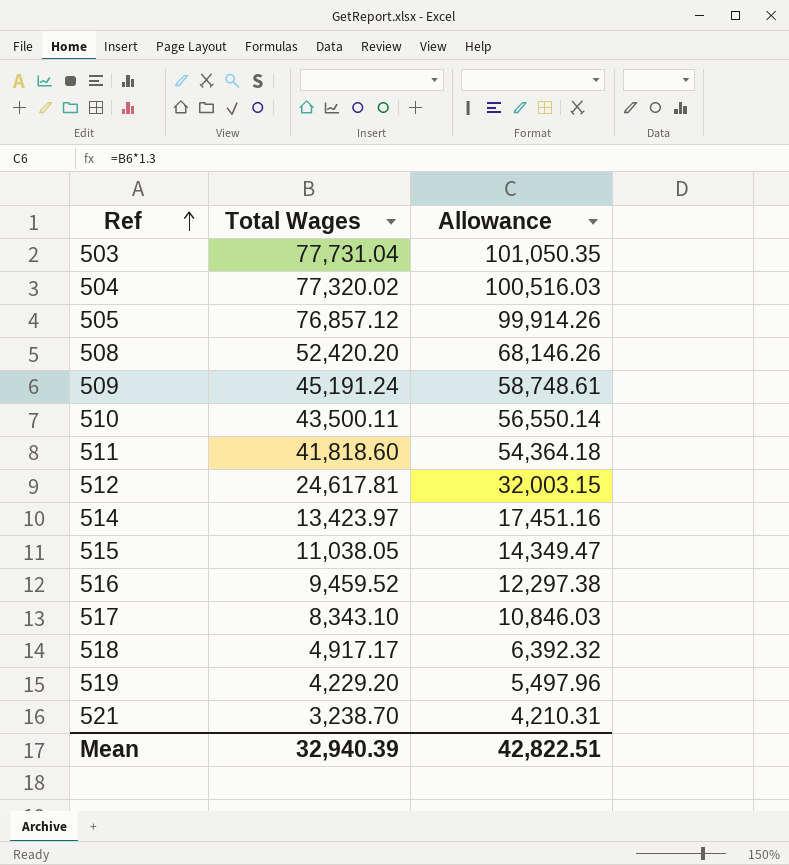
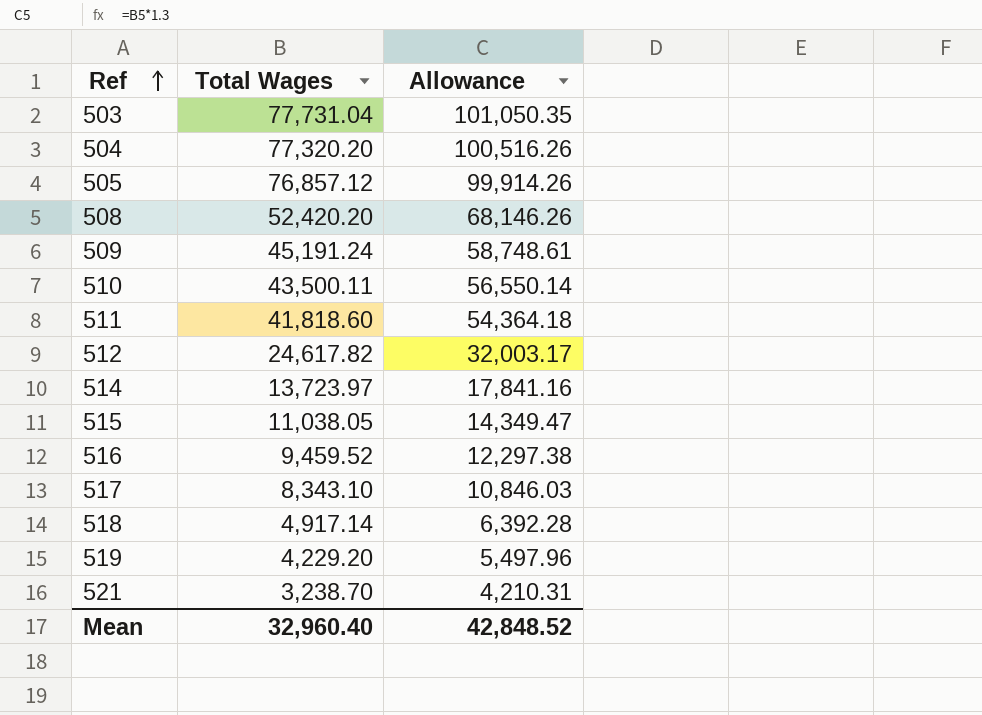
504 | Total Wages: 77,320.02 -> 77,320.20
504 | Allowance: 100,516.03 -> 100,516.26
512 | Total Wages: 24,617.81 -> 24,617.82
512 | Allowance: 32,003.15 -> 32,003.17
514 | Total Wages: 13,423.97 -> 13,723.97
514 | Allowance: 17,451.16 -> 17,841.16
518 | Total Wages: 4,917.17 -> 4,917.14
518 | Allowance: 6,392.32 -> 6,392.28
Mean | Total Wages: 32,940.39 -> 32,960.40
Mean | Allowance: 42,822.51 -> 42,848.52

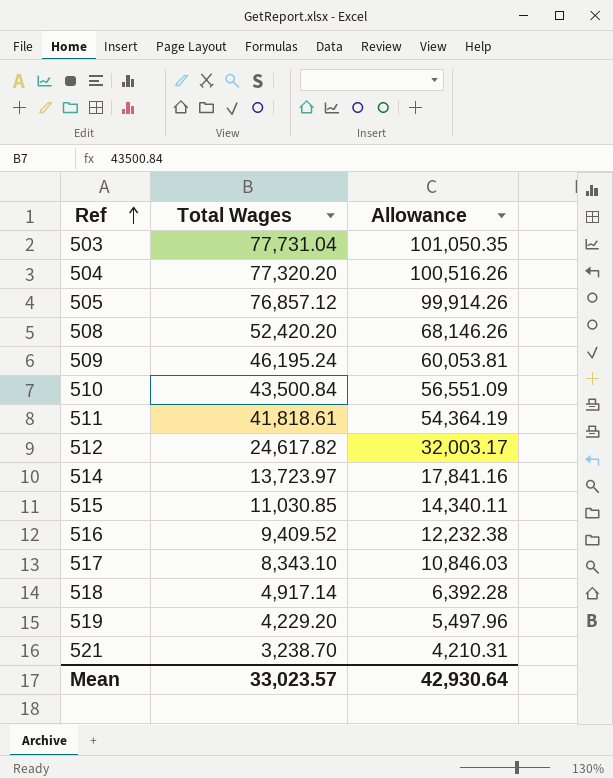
509 | Total Wages: 45,191.24 -> 46,195.24
509 | Allowance: 58,748.61 -> 60,053.81
510 | Total Wages: 43,500.11 -> 43,500.84
510 | Allowance: 56,550.14 -> 56,551.09
511 | Total Wages: 41,818.60 -> 41,818.61
511 | Allowance: 54,364.18 -> 54,364.19
515 | Total Wages: 11,038.05 -> 11,030.85
515 | Allowance: 14,349.47 -> 14,340.11
516 | Total Wages: 9,459.52 -> 9,409.52
516 | Allowance: 12,297.38 -> 12,232.38
Mean | Total Wages: 32,960.40 -> 33,023.57
Mean | Allowance: 42,848.52 -> 42,930.64

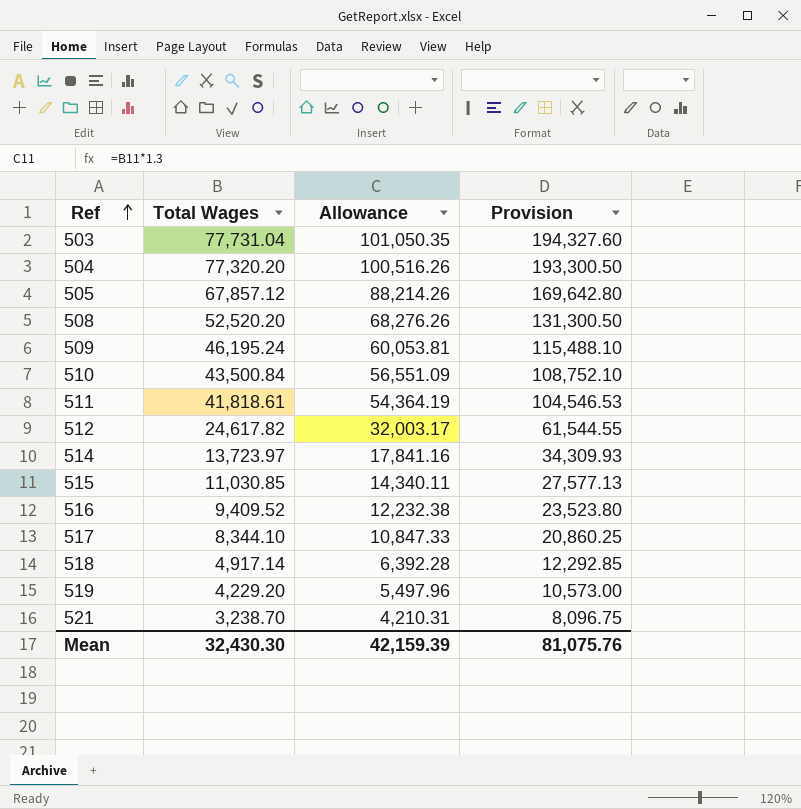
column Provision | formula: none -> [Total Wages] * 2.5
505 | Total Wages: 76,857.12 -> 67,857.12
505 | Allowance: 99,914.26 -> 88,214.26
508 | Total Wages: 52,420.20 -> 52,520.20
508 | Allowance: 68,146.26 -> 68,276.26
517 | Total Wages: 8,343.10 -> 8,344.10
517 | Allowance: 10,846.03 -> 10,847.33
Mean | Total Wages: 33,023.57 -> 32,430.30
Mean | Allowance: 42,930.64 -> 42,159.39

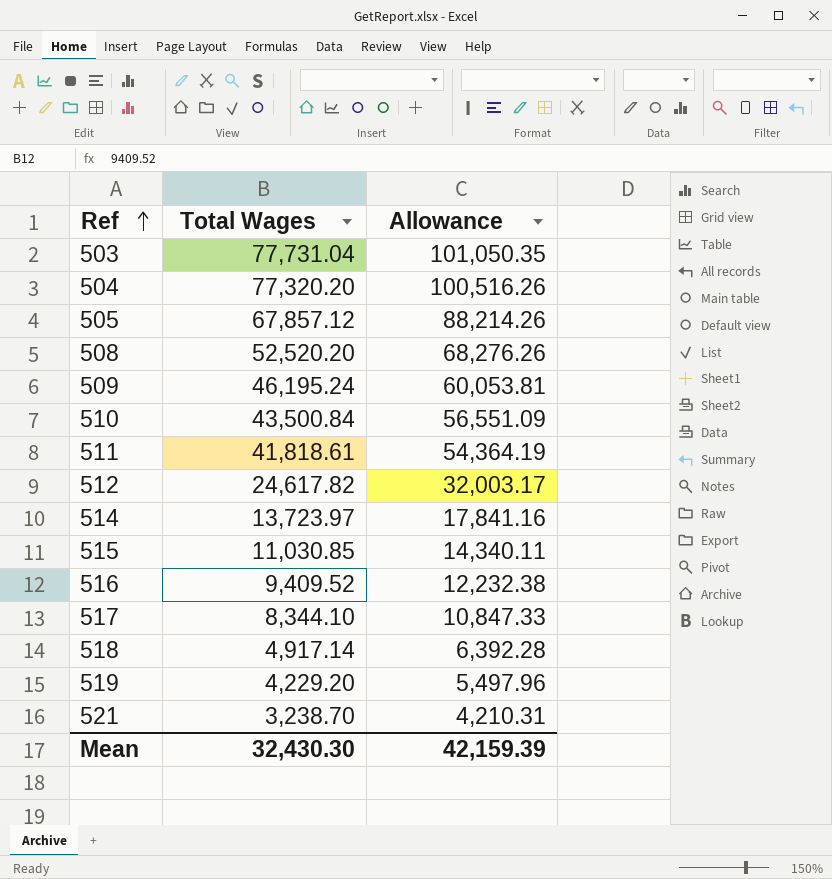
column Provision | formula: [Total Wages] * 2.5 -> none

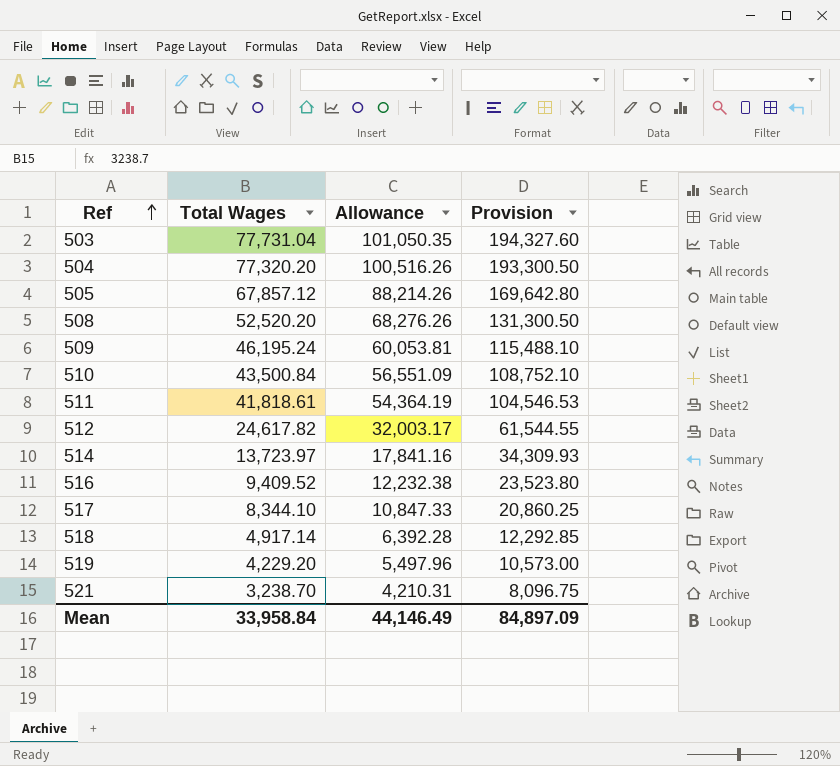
column Provision | formula: none -> [Total Wages] * 2.5
row 515: 11,030.85 | 14,340.11 -> none
Mean | Total Wages: 32,430.30 -> 33,958.84
Mean | Allowance: 42,159.39 -> 44,146.49

